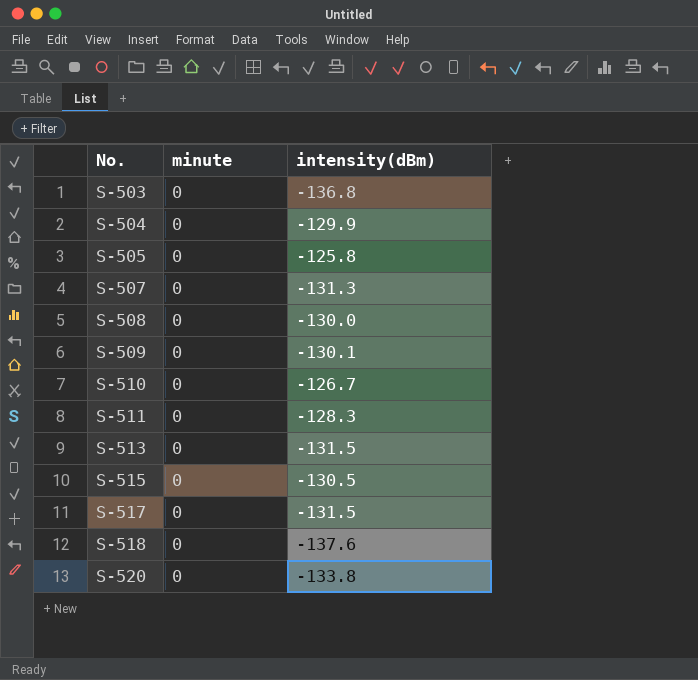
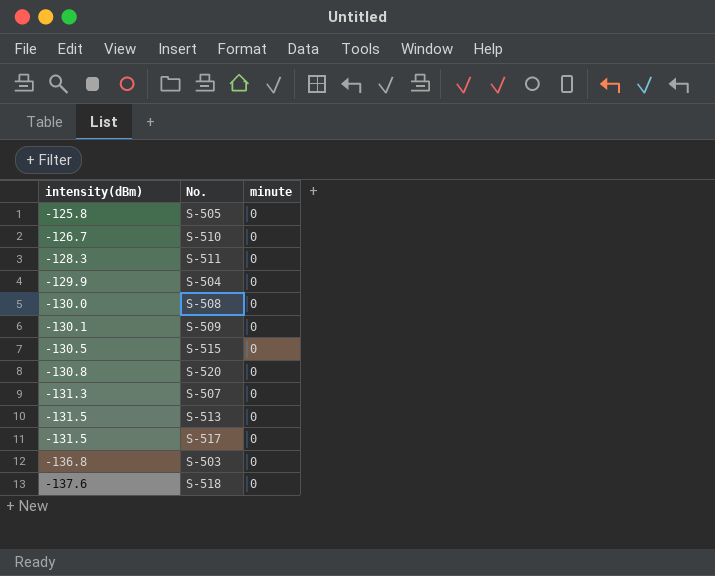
row order: No. ascending -> intensity(dBm) descending
column intensity(dBm) | position: 3 -> 1
S-520 | intensity(dBm): -133.8 -> -130.8

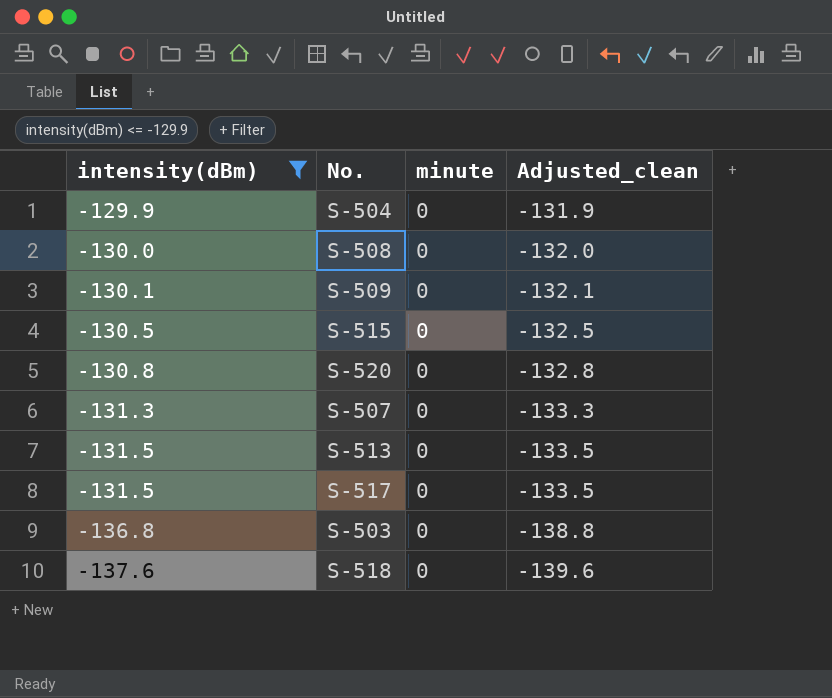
filter: none -> intensity(dBm) <= -129.9
column Adjusted_clean | formula: none -> [intensity(dBm)] - 2

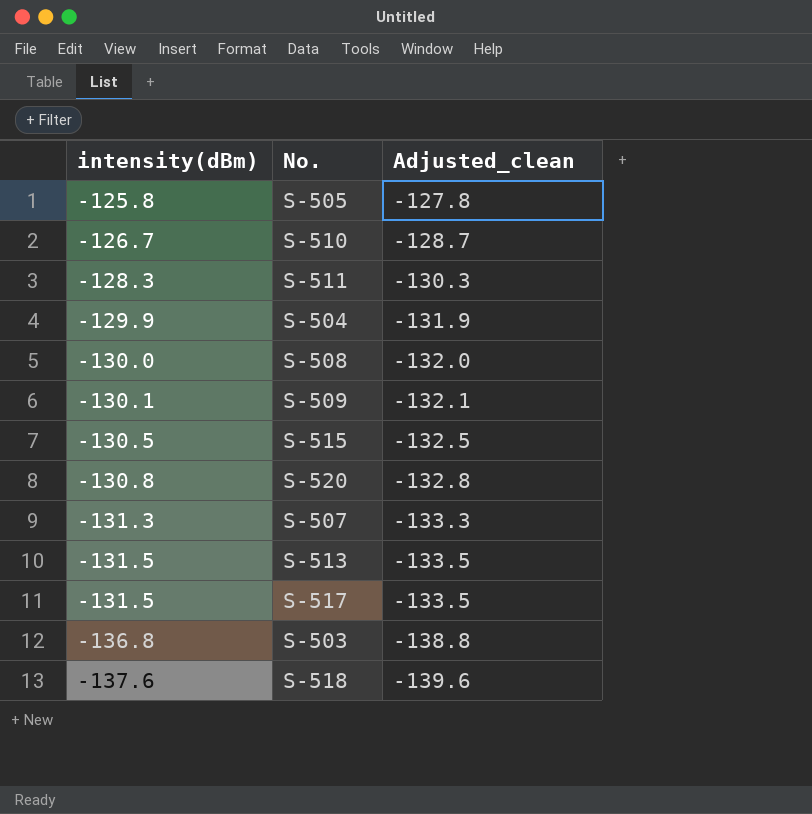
filter: intensity(dBm) <= -129.9 -> none
column minute | position: 3 -> none

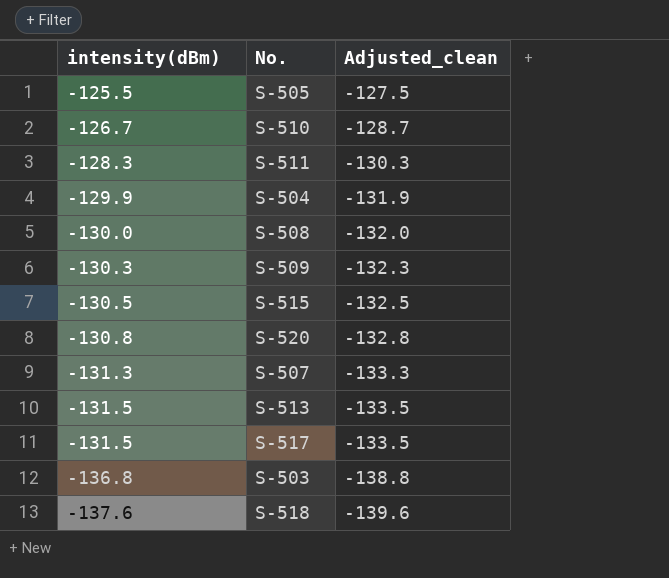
S-505 | intensity(dBm): -125.8 -> -125.5
S-505 | Adjusted_clean: -127.8 -> -127.5
S-509 | intensity(dBm): -130.1 -> -130.3
S-509 | Adjusted_clean: -132.1 -> -132.3

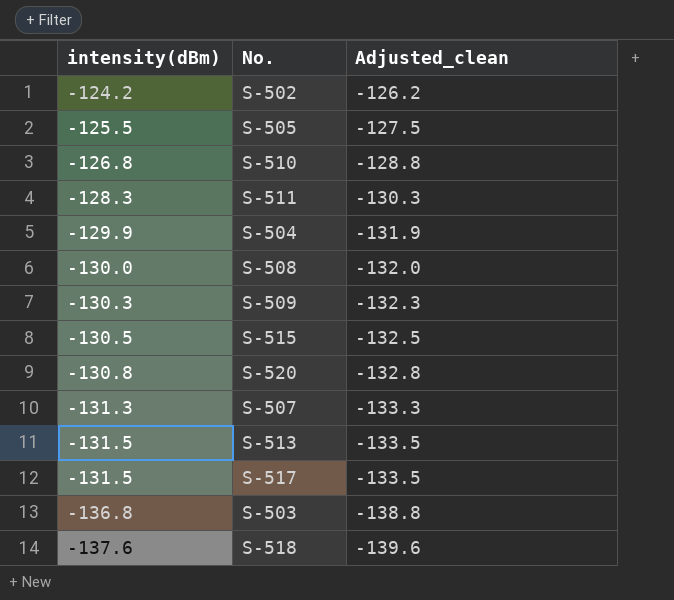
row S-502: none -> -124.2 | -126.2
S-510 | intensity(dBm): -126.7 -> -126.8
S-510 | Adjusted_clean: -128.7 -> -128.8

